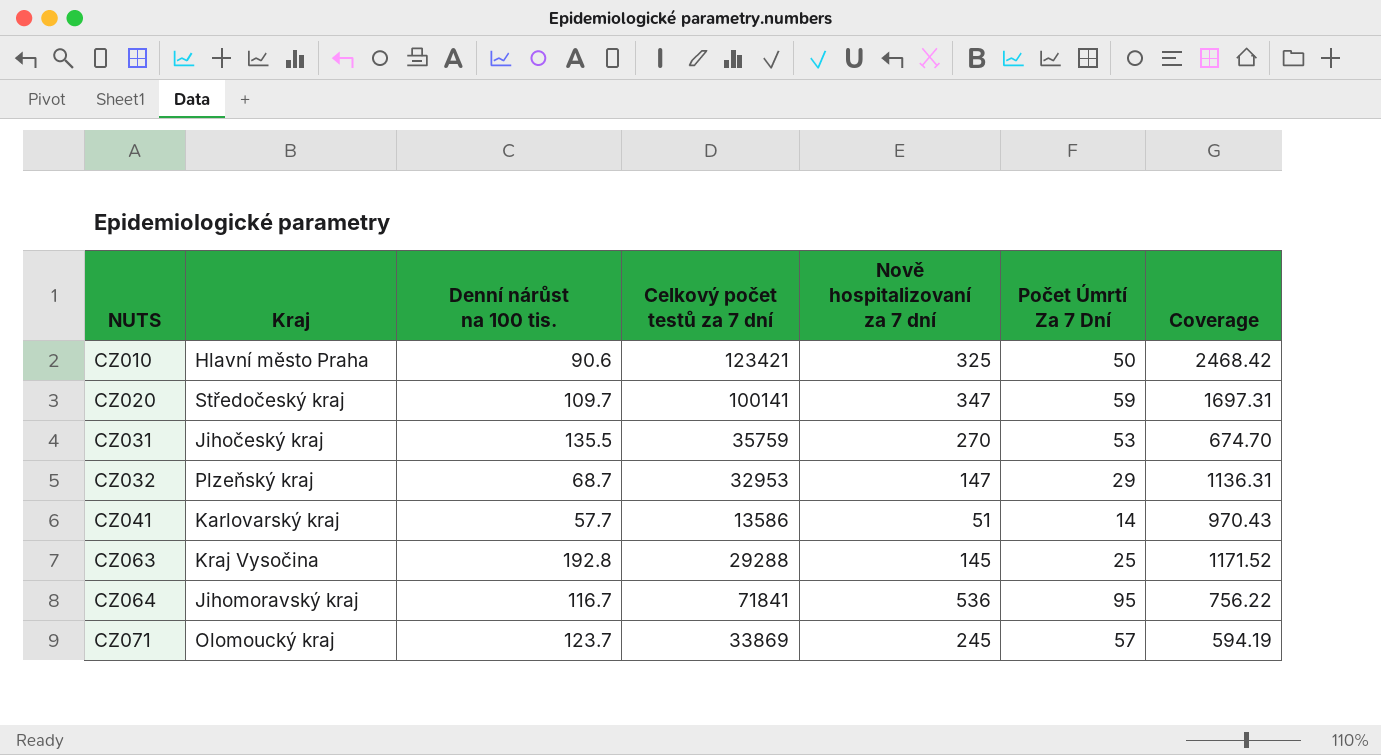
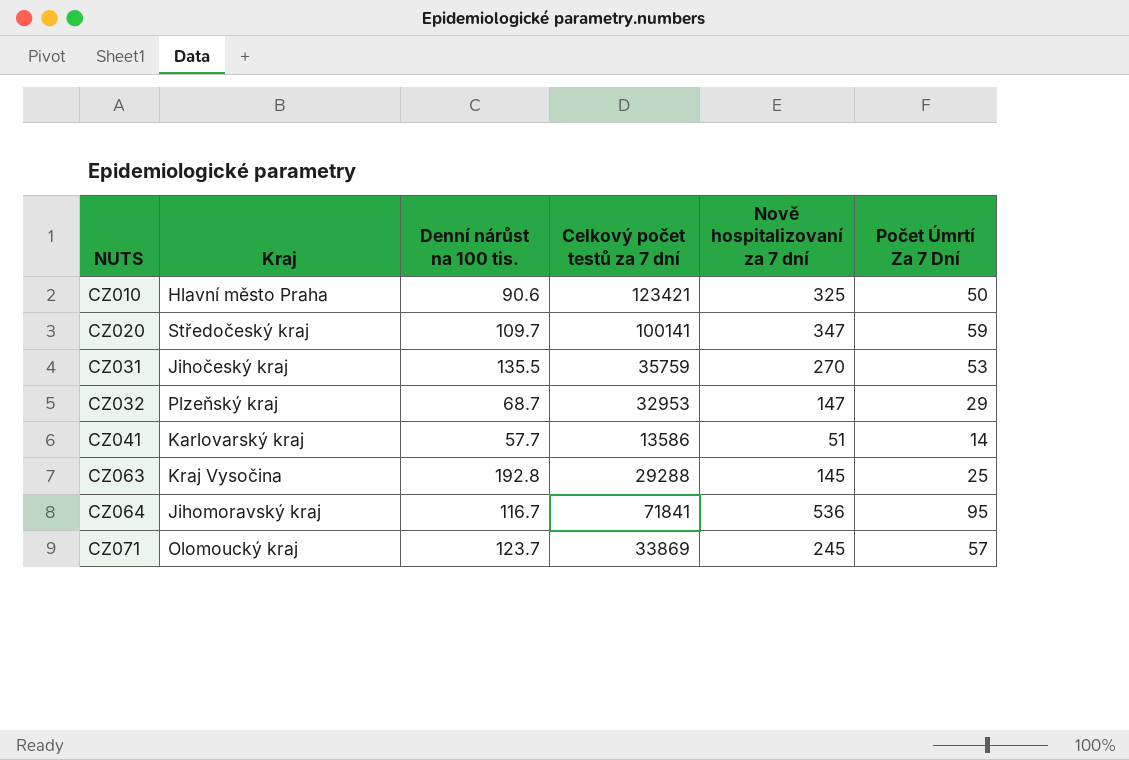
column Coverage | formula: [Celkový počet testů za 7 dní] / [Počet Úmrtí Za 7 Dní] -> none

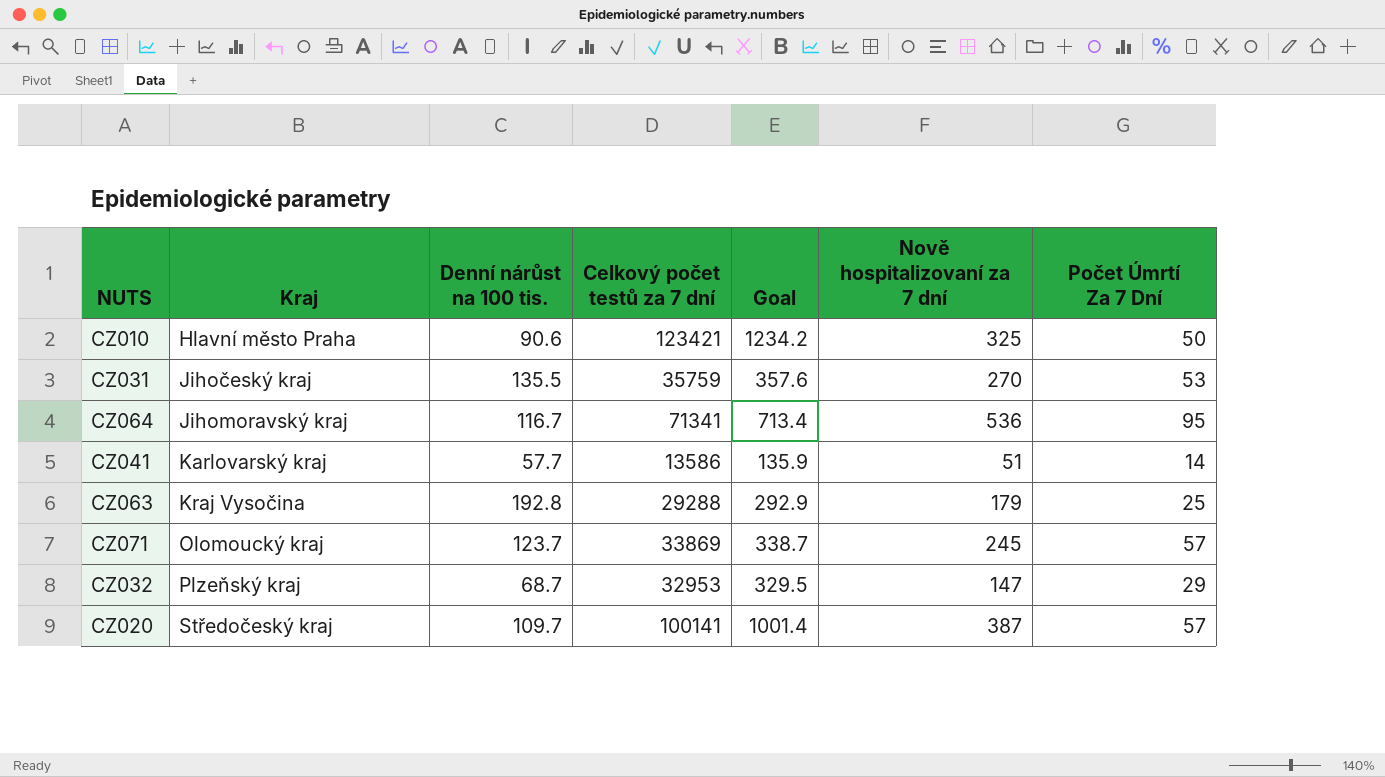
row order: NUTS ascending -> Kraj ascending
column Goal | formula: none -> [Celkový počet testů za 7 dní] * 0.01
CZ064 | Celkový počet testů za 7 dní: 71841 -> 71341
CZ063 | Nově hospitalizovaní za 7 dní: 145 -> 179
CZ020 | Nově hospitalizovaní za 7 dní: 347 -> 387
CZ020 | Počet Úmrtí Za 7 Dní: 59 -> 57

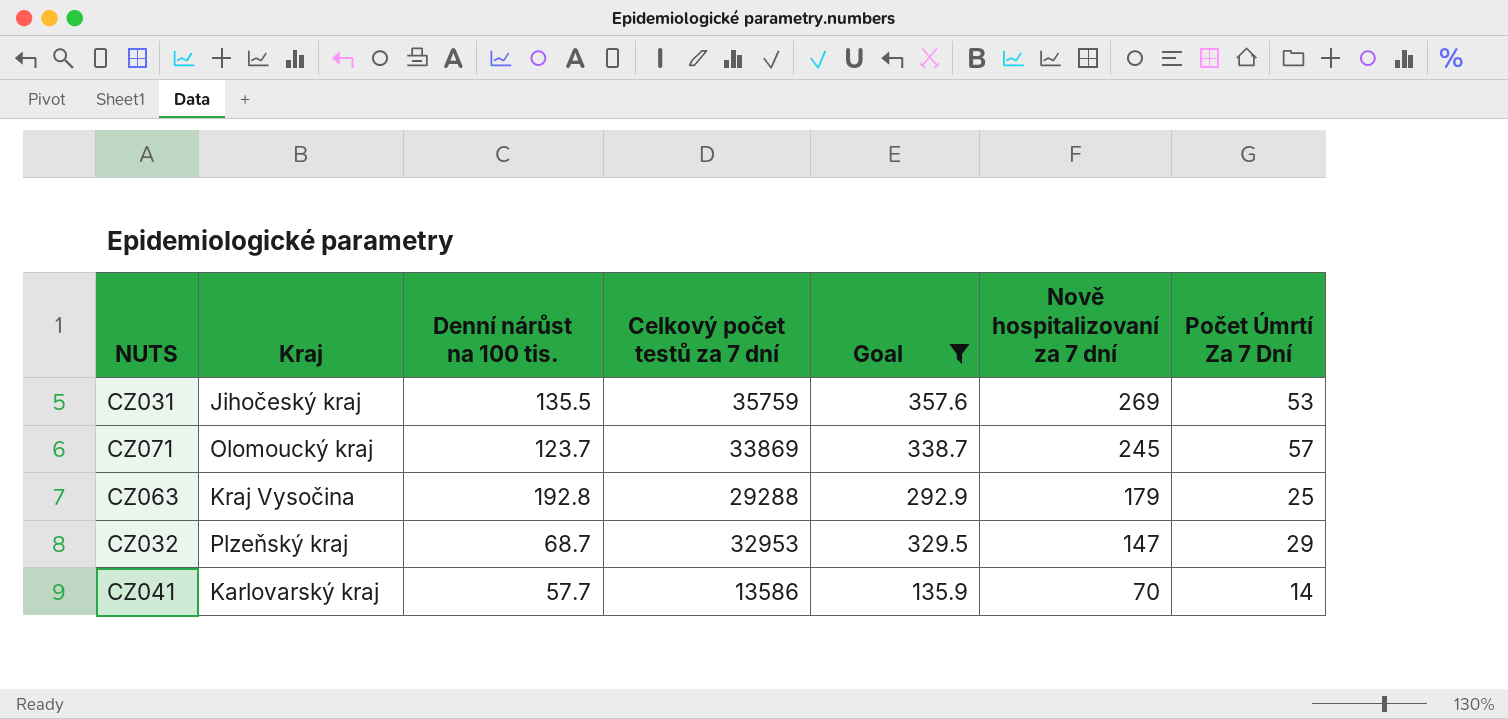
filter: none -> Goal <= 357.6
row order: Kraj ascending -> Nově hospitalizovaní za 7 dní descending
CZ031 | Nově hospitalizovaní za 7 dní: 270 -> 269
CZ041 | Nově hospitalizovaní za 7 dní: 51 -> 70

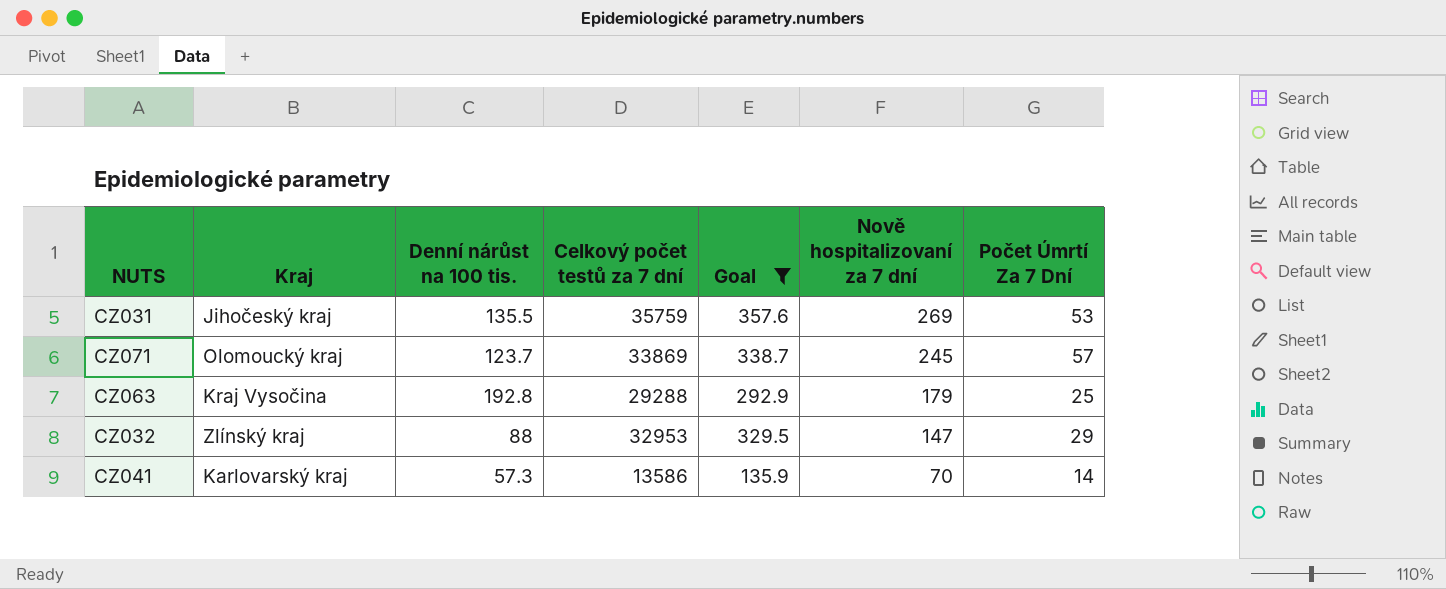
CZ032 | Kraj: Plzeňský kraj -> Zlínský kraj
CZ032 | Denní nárůst na 100 tis.: 68.7 -> 88
CZ041 | Denní nárůst na 100 tis.: 57.7 -> 57.3

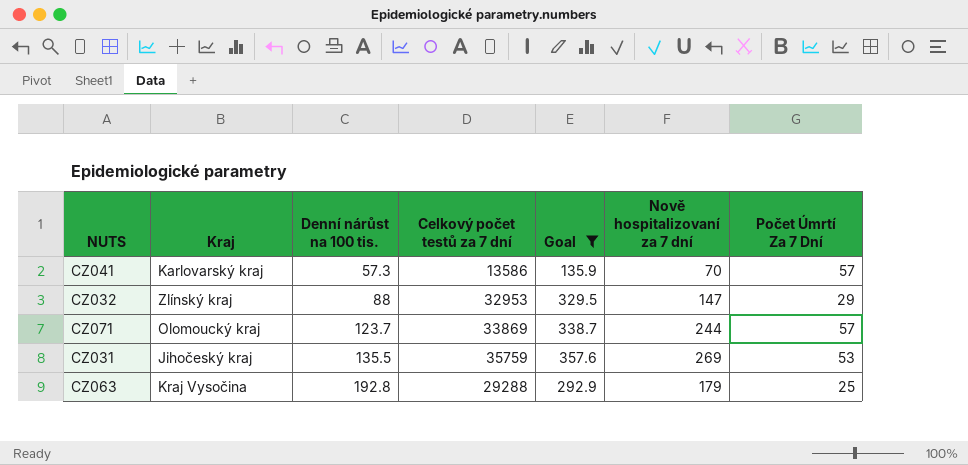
row order: Nově hospitalizovaní za 7 dní descending -> Denní nárůst na 100 tis. ascending
CZ041 | Počet Úmrtí Za 7 Dní: 14 -> 57
CZ071 | Nově hospitalizovaní za 7 dní: 245 -> 244

